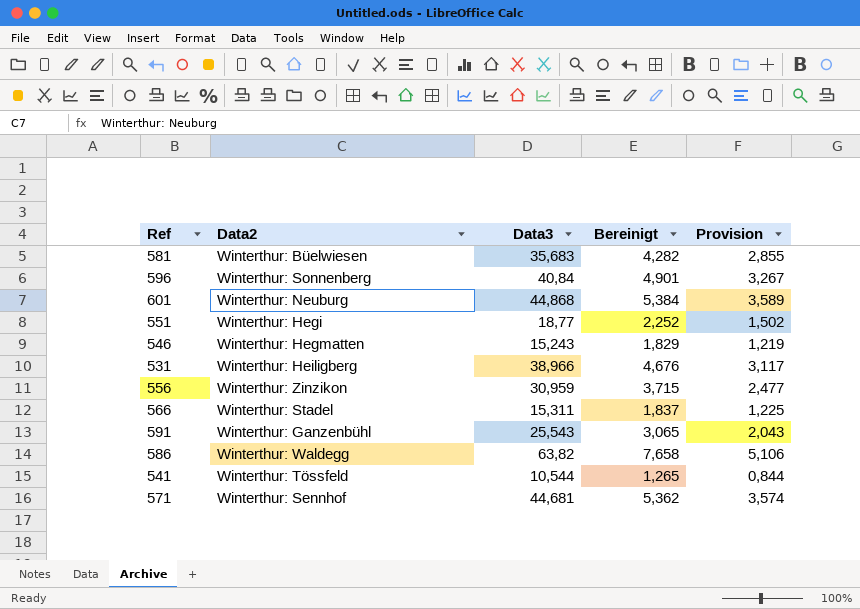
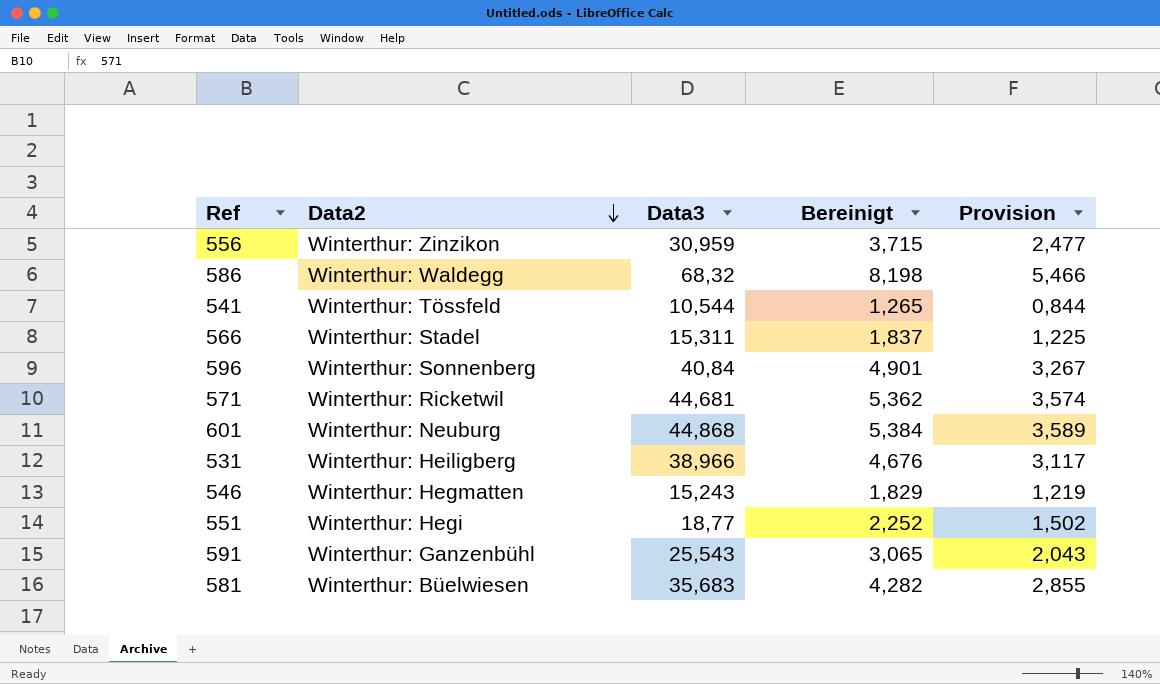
row order: none -> Data2 descending
586 | Data3: 63,82 -> 68,32
586 | Bereinigt: 7,658 -> 8,198
586 | Provision: 5,106 -> 5,466
571 | Data2: Winterthur: Sennhof -> Winterthur: Ricketwil

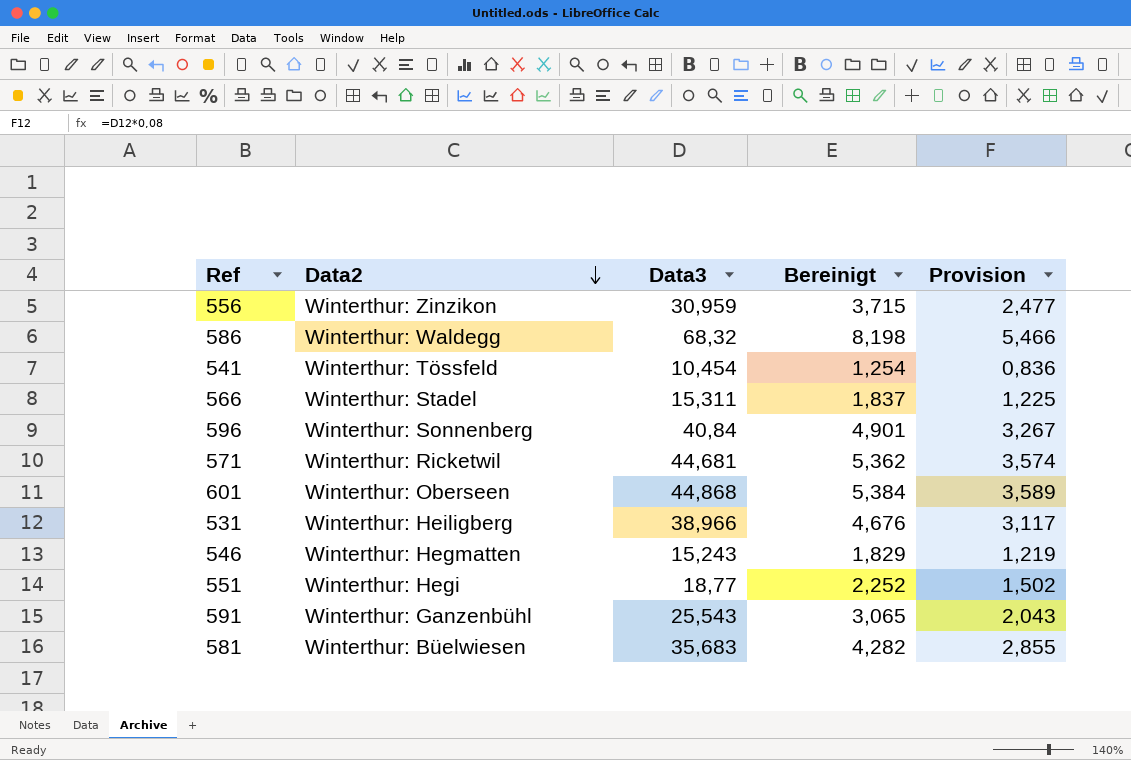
541 | Data3: 10,544 -> 10,454
541 | Bereinigt: 1,265 -> 1,254
541 | Provision: 0,844 -> 0,836
601 | Data2: Winterthur: Neuburg -> Winterthur: Oberseen

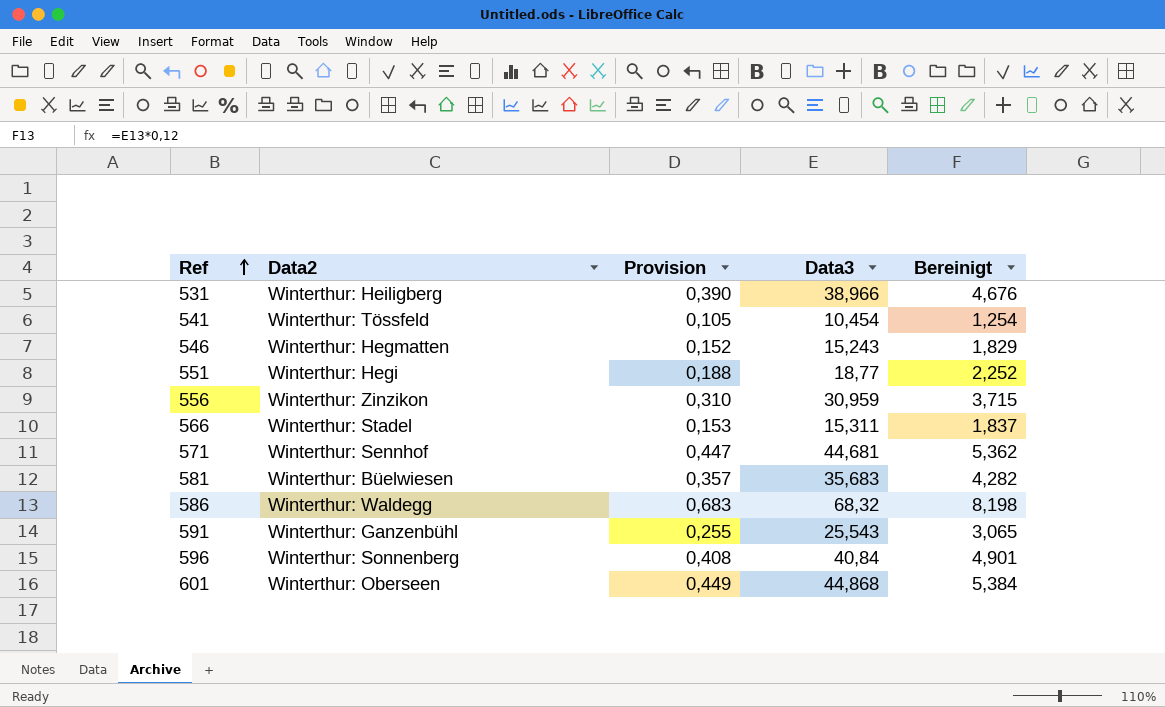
row order: Data2 descending -> Ref ascending
column Provision | formula: [Data3] * 0,08 -> [Data3] * 0,01
column Provision | position: 5 -> 3
571 | Data2: Winterthur: Ricketwil -> Winterthur: Sennhof

